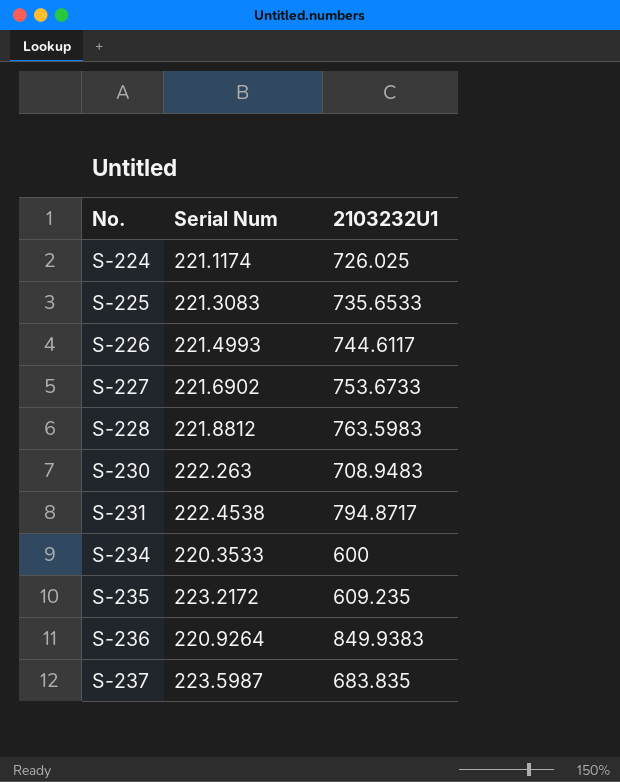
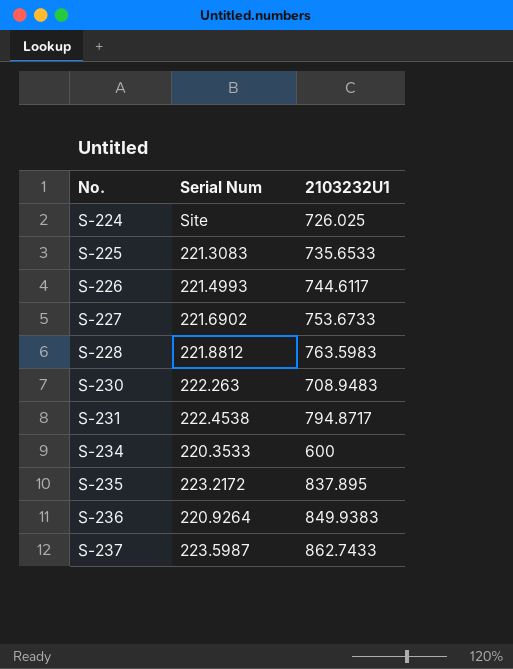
S-224 | Serial Num: 221.1174 -> Site
S-235 | 2103232U1: 609.235 -> 837.895
S-237 | 2103232U1: 683.835 -> 862.7433

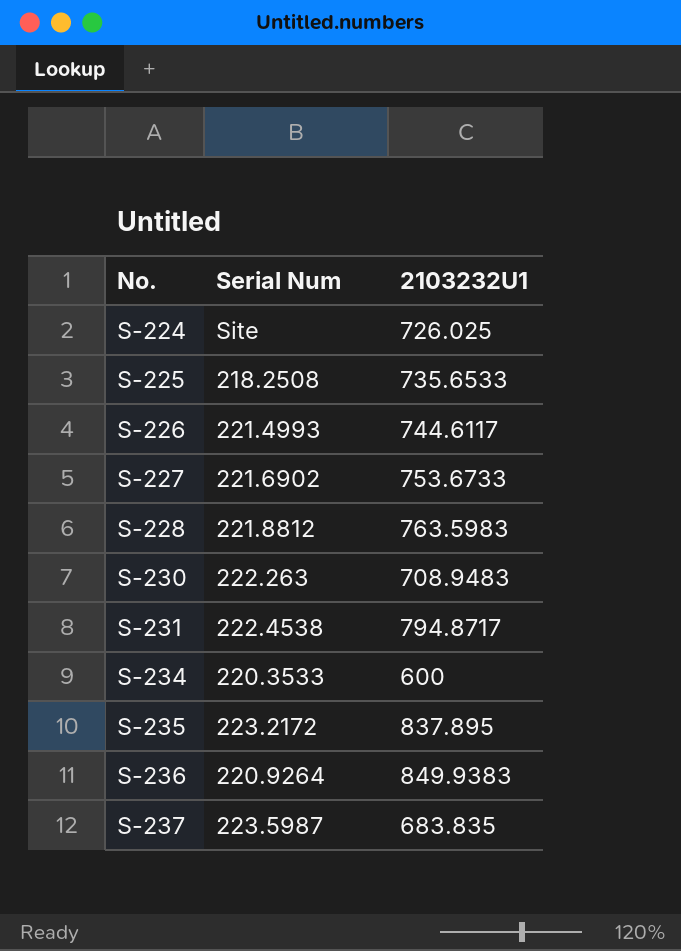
S-225 | Serial Num: 221.3083 -> 218.2508
S-237 | 2103232U1: 862.7433 -> 683.835

